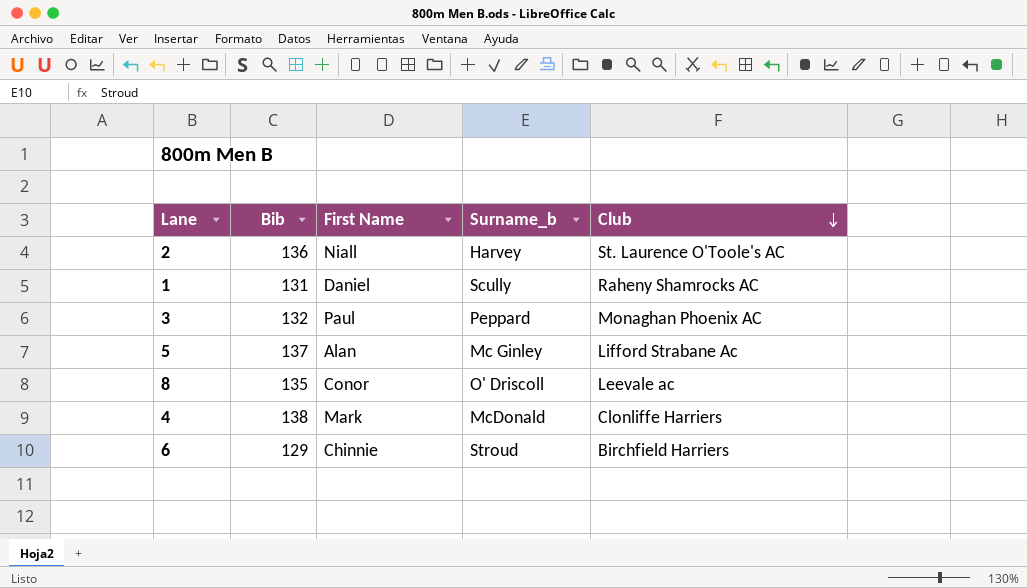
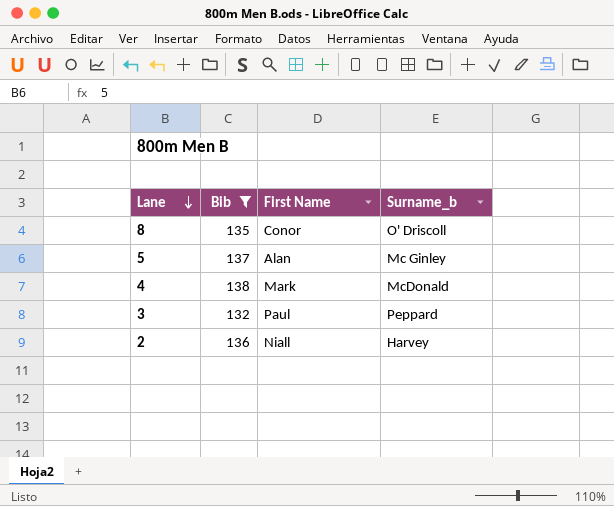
filter: none -> Bib >= 132
row order: Club descending -> Lane descending
column Club | position: 5 -> none

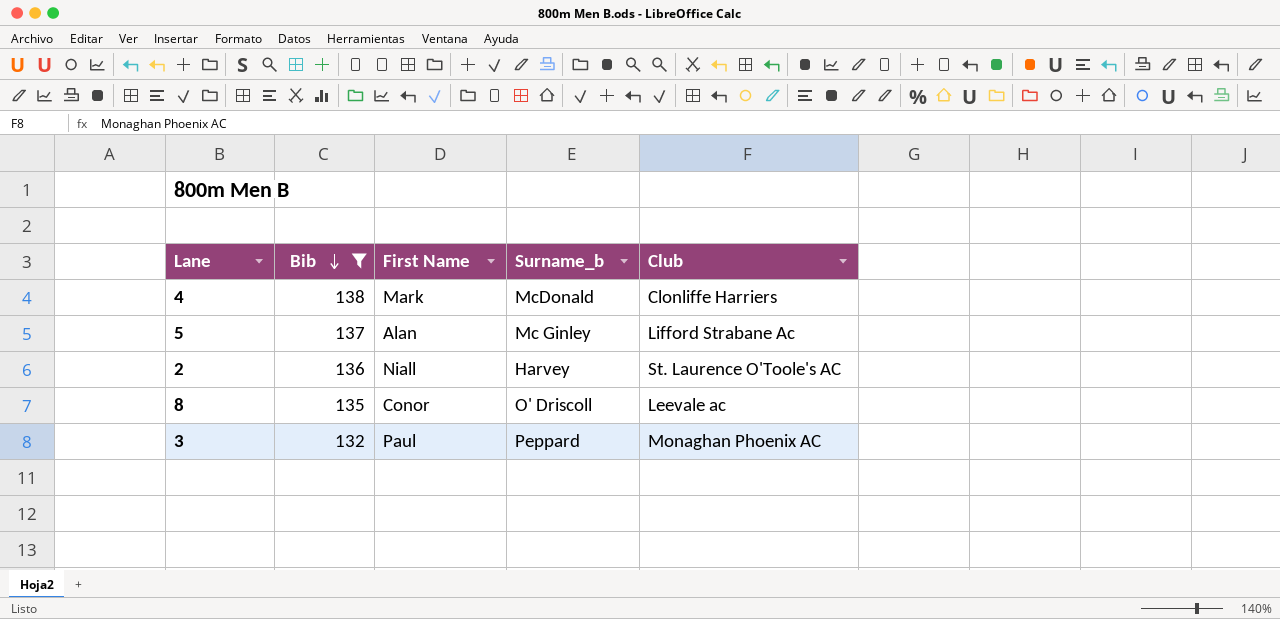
row order: Lane descending -> Bib descending
column Club | position: none -> 5

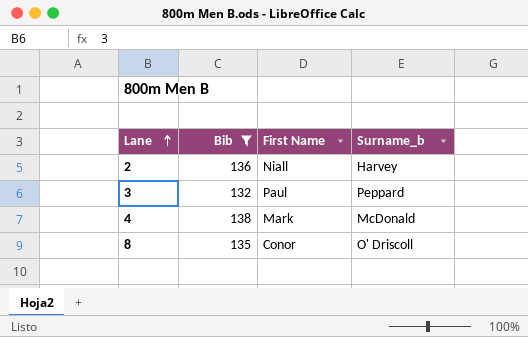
row order: Bib descending -> Lane ascending
column Club | position: 5 -> none
row 5: 137 | Alan | Mc Ginley | Lifford Strabane Ac -> none

